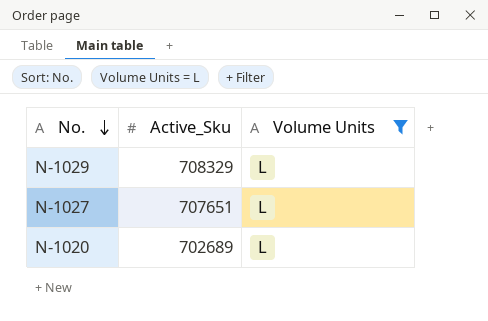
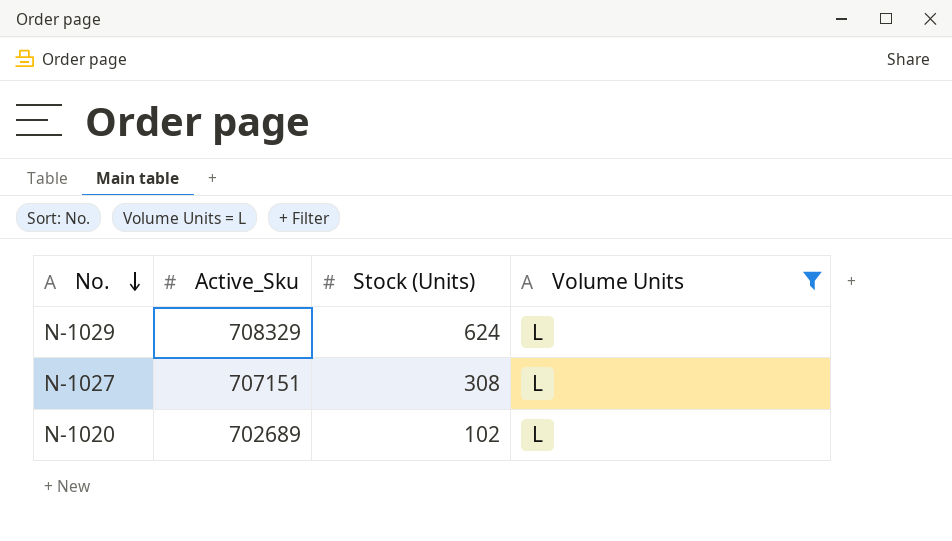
column Stock (Units) | position: none -> 3
N-1027 | Active_Sku: 707651 -> 707151

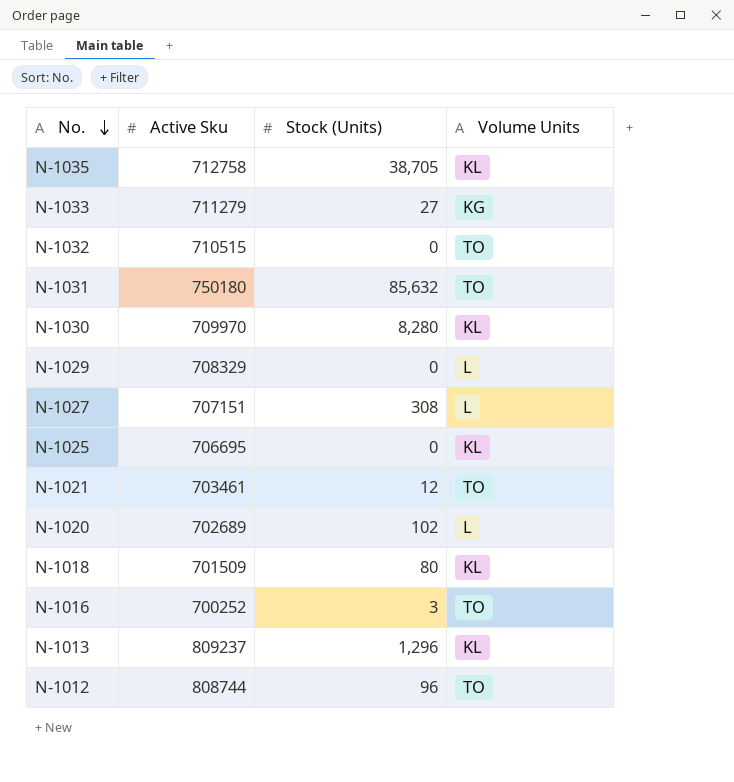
filter: Volume Units = L -> none
column name: Active_Sku -> Active Sku
N-1029 | Stock (Units): 624 -> 0

